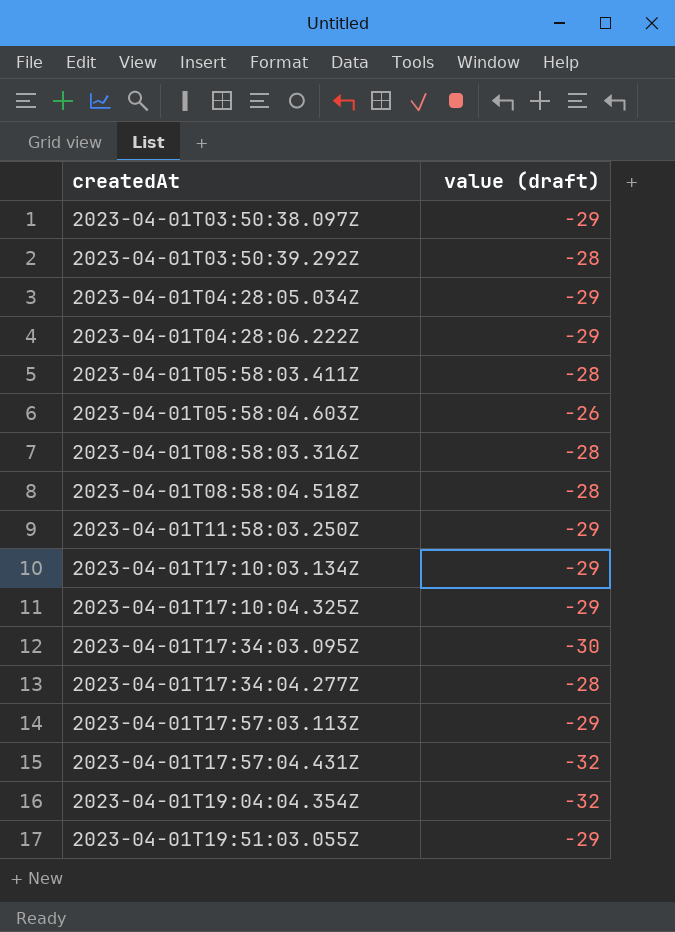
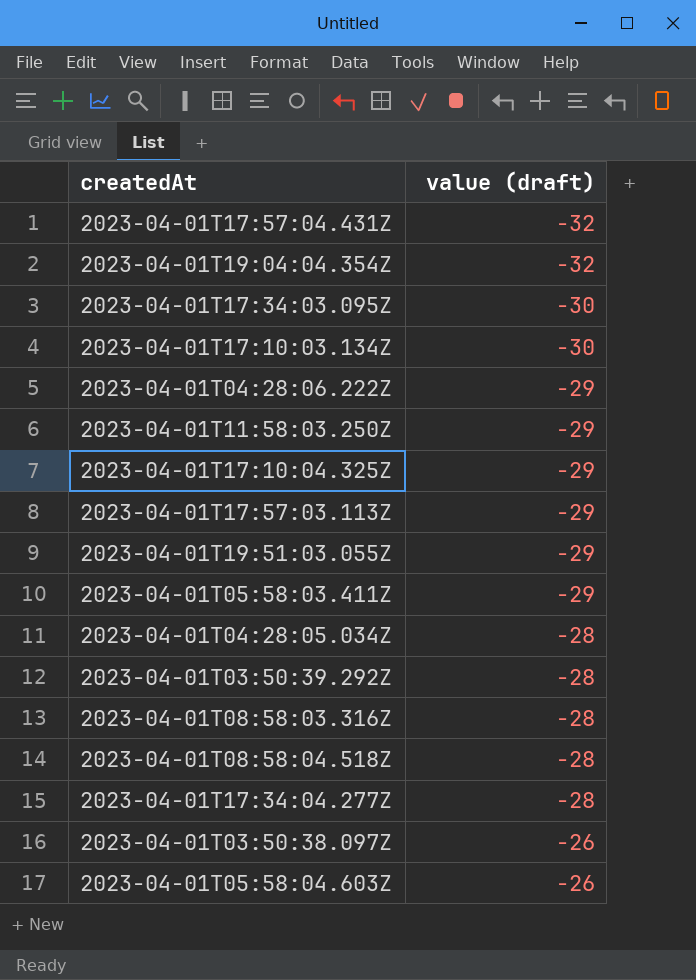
row order: createdAt ascending -> value (draft) ascending
2023-04-01T17:10:03.134Z | value (draft): -29 -> -30
2023-04-01T05:58:03.411Z | value (draft): -28 -> -29
2023-04-01T04:28:05.034Z | value (draft): -29 -> -28
2023-04-01T03:50:38.097Z | value (draft): -29 -> -26

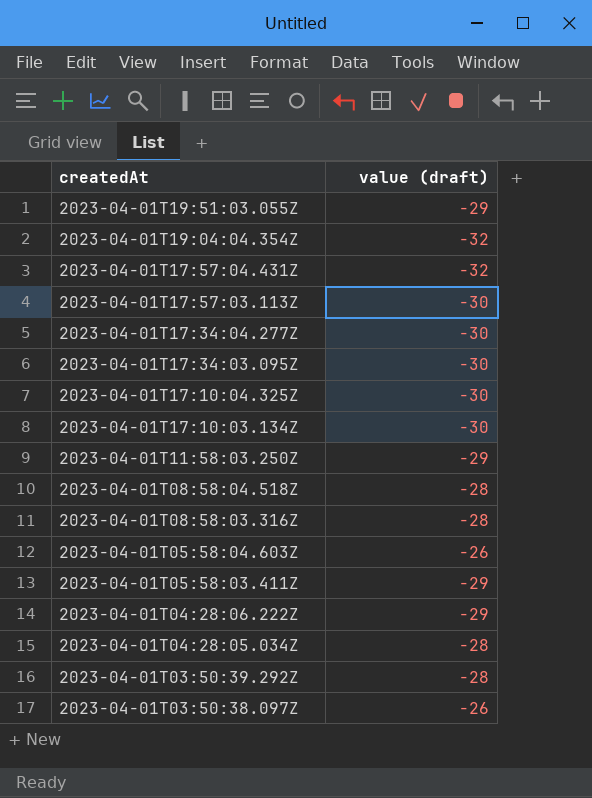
row order: value (draft) ascending -> createdAt descending
2023-04-01T17:57:03.113Z | value (draft): -29 -> -30
2023-04-01T17:34:04.277Z | value (draft): -28 -> -30
2023-04-01T17:10:04.325Z | value (draft): -29 -> -30

